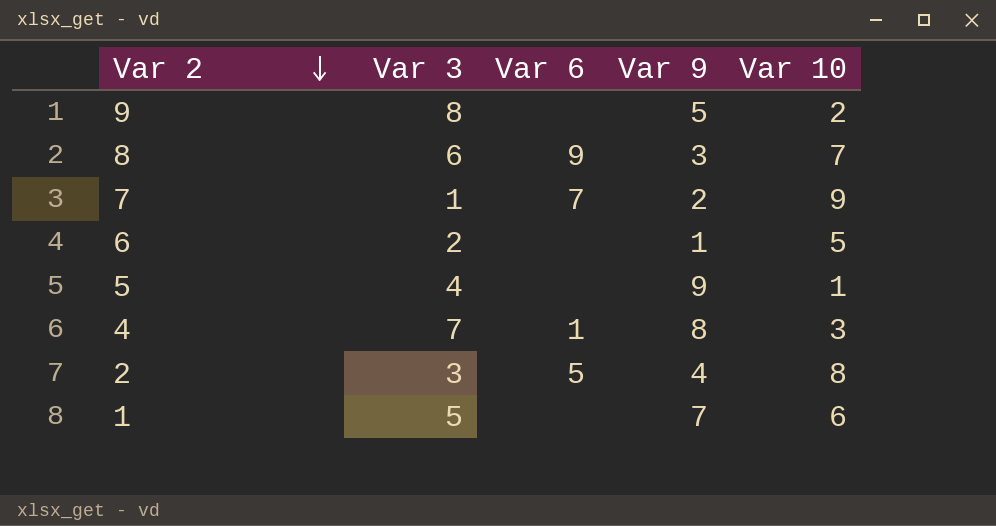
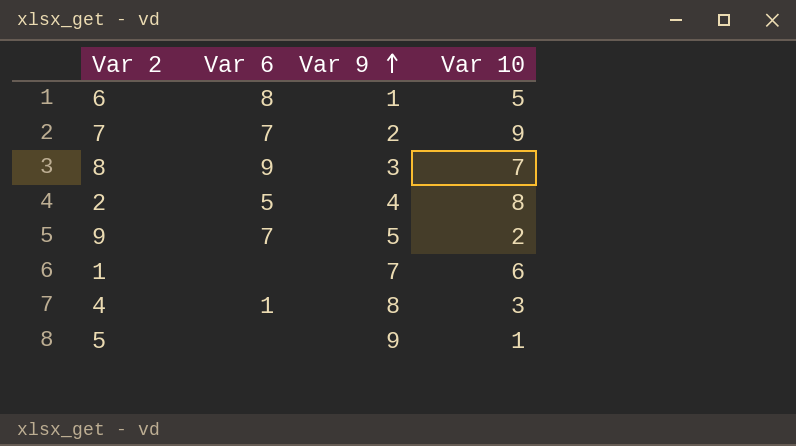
row order: Var 2 descending -> Var 9 ascending
column Var 3 | position: 2 -> none
6 | Var 6: none -> 8
9 | Var 6: none -> 7

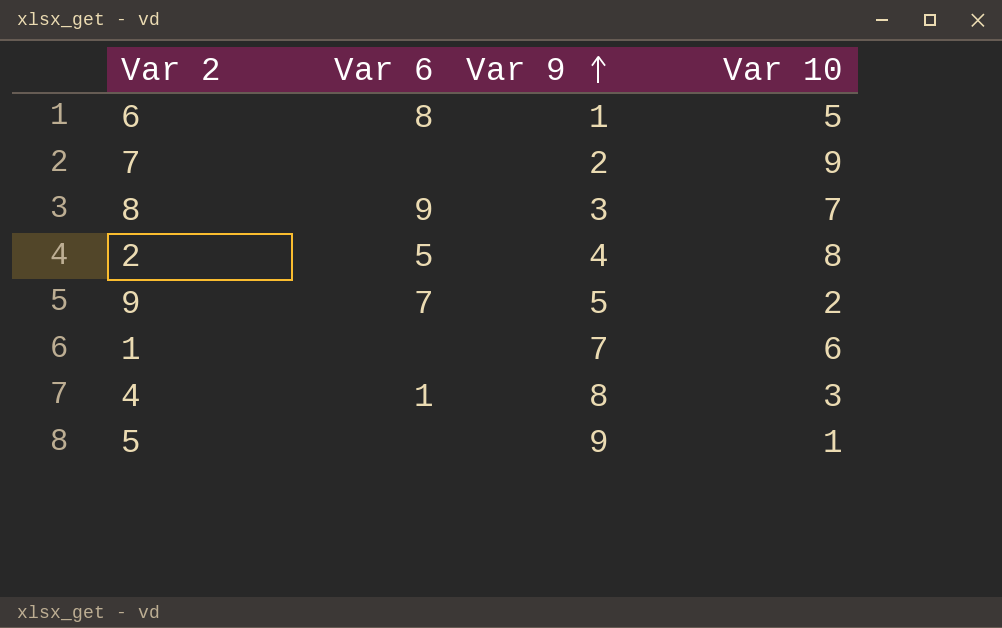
7 | Var 6: 7 -> none

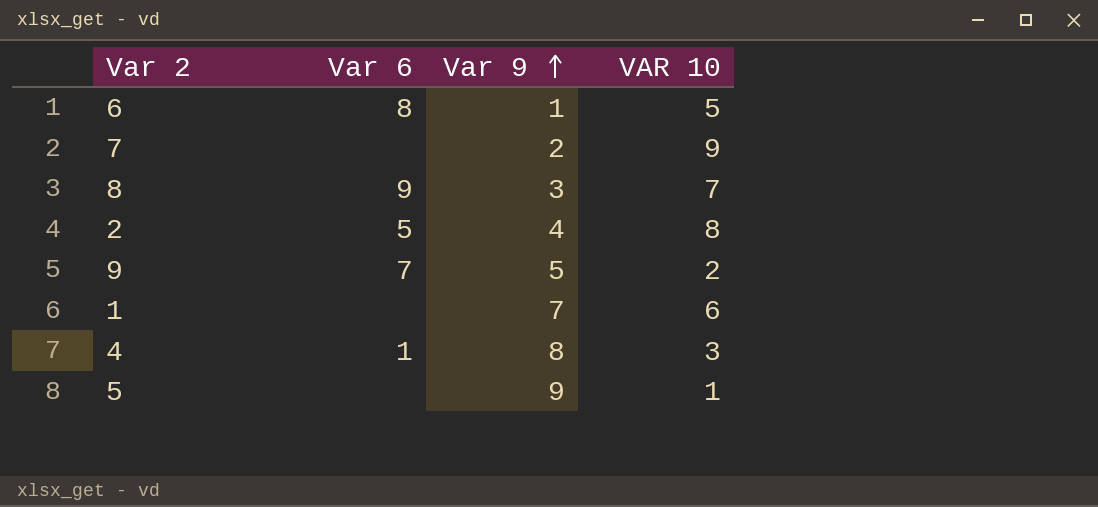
column name: Var 10 -> VAR 10

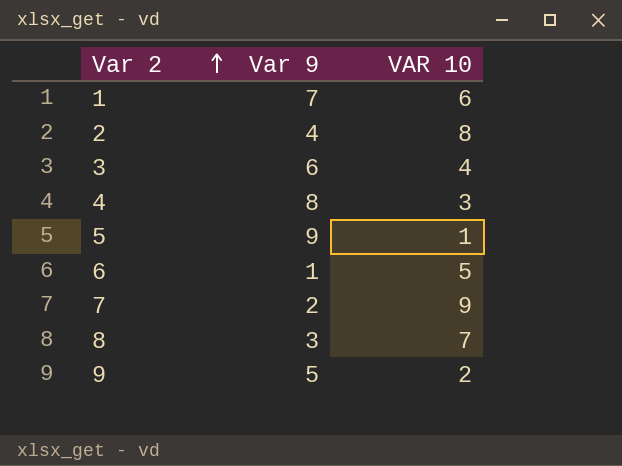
row order: Var 9 ascending -> Var 2 ascending
column Var 6 | position: 2 -> none
row 3: none -> 6 | 4

